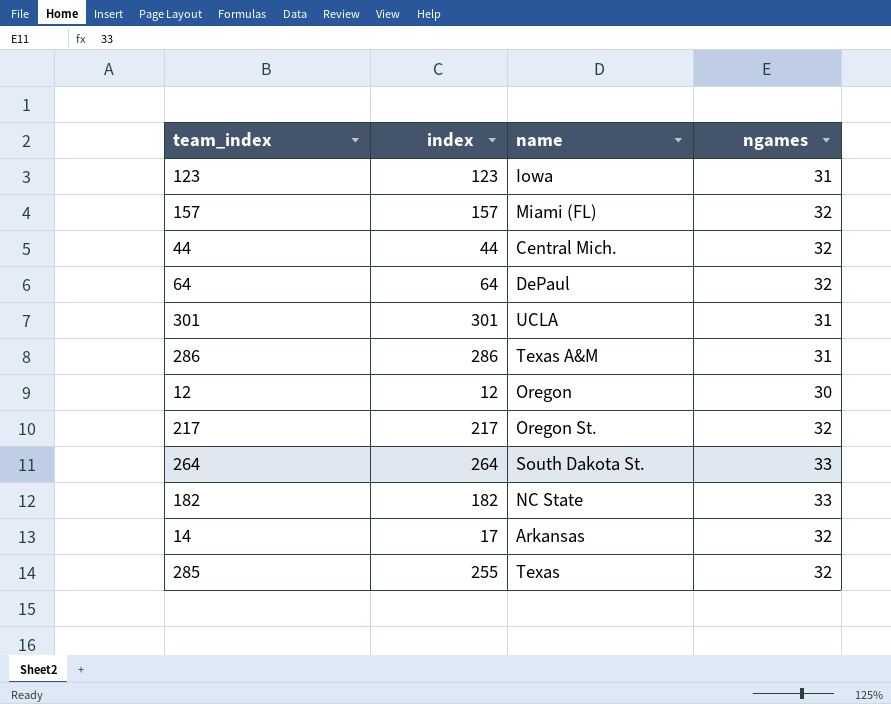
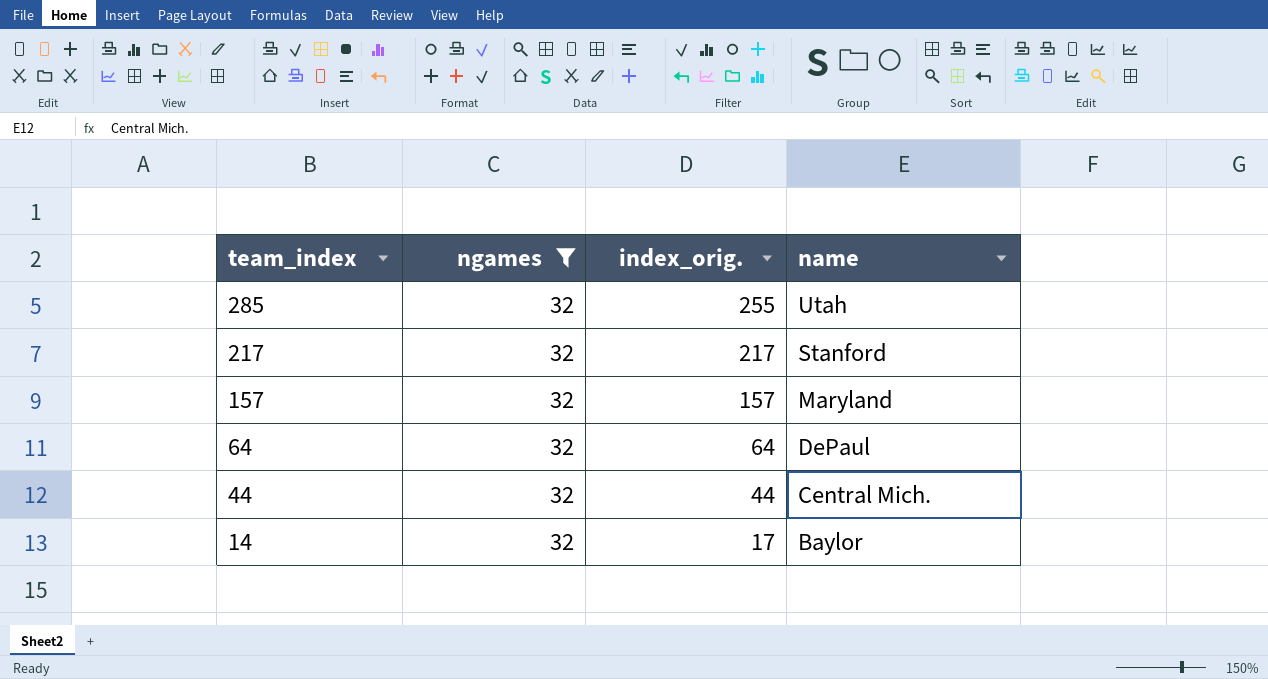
filter: none -> ngames = 32
row order: none -> team_index descending
column ngames | position: 4 -> 2
column name: index -> index_orig.
285 | name: Texas -> Utah
217 | name: Oregon St. -> Stanford
157 | name: Miami (FL) -> Maryland
14 | name: Arkansas -> Baylor

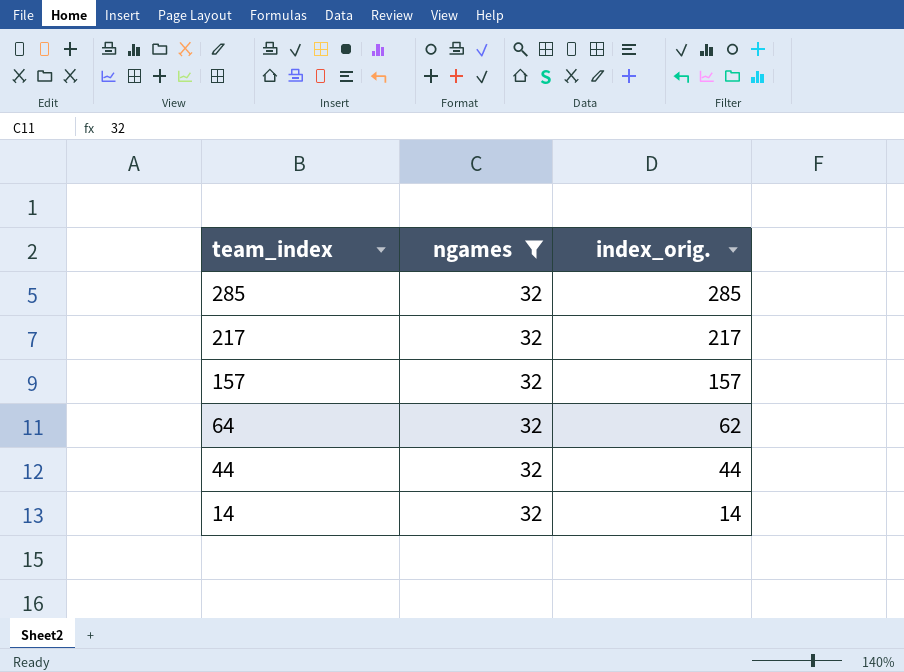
column name | position: 4 -> none
285 | index_orig.: 255 -> 285
64 | index_orig.: 64 -> 62
14 | index_orig.: 17 -> 14

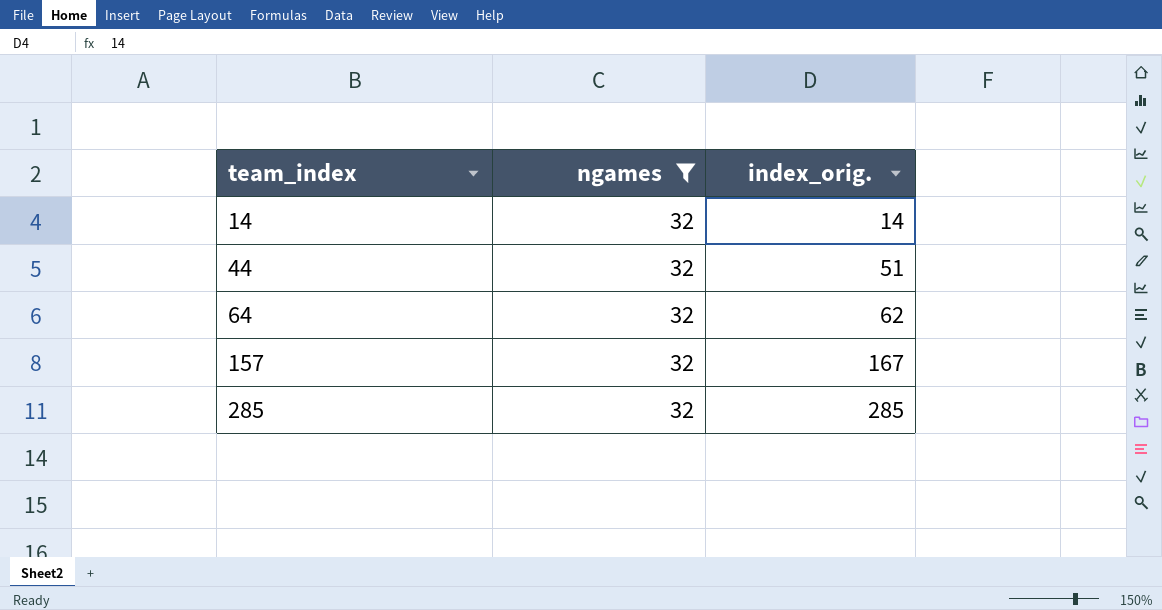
row order: team_index descending -> team_index ascending
row 217: 32 | 217 -> none
44 | index_orig.: 44 -> 51
157 | index_orig.: 157 -> 167

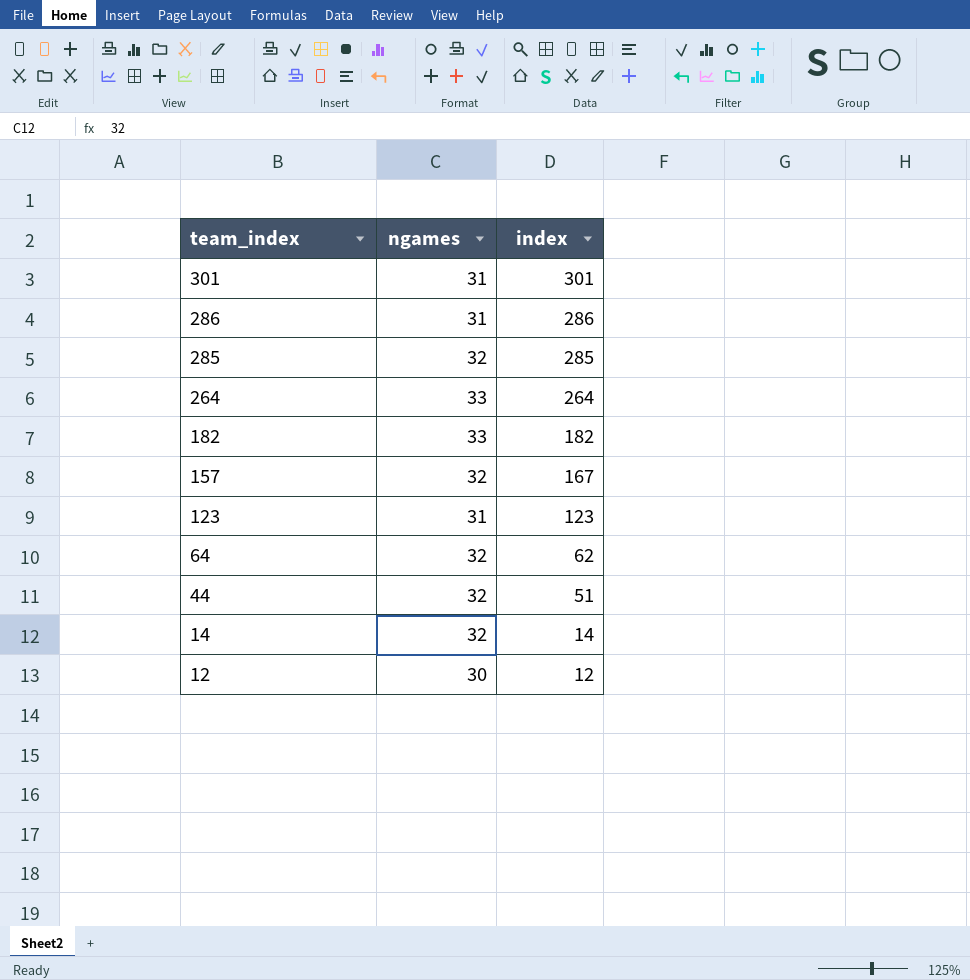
filter: ngames = 32 -> none
row order: team_index ascending -> team_index descending
column name: index_orig. -> index

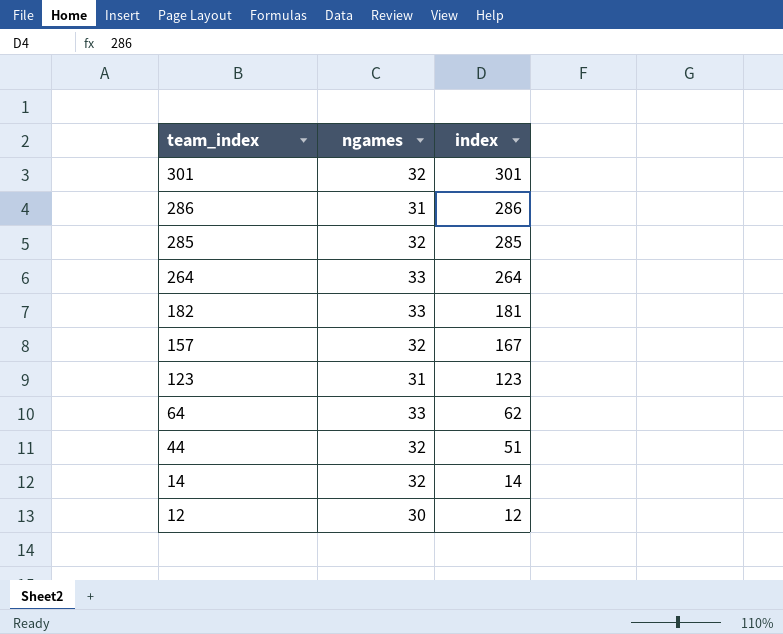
301 | ngames: 31 -> 32
182 | index: 182 -> 181
64 | ngames: 32 -> 33

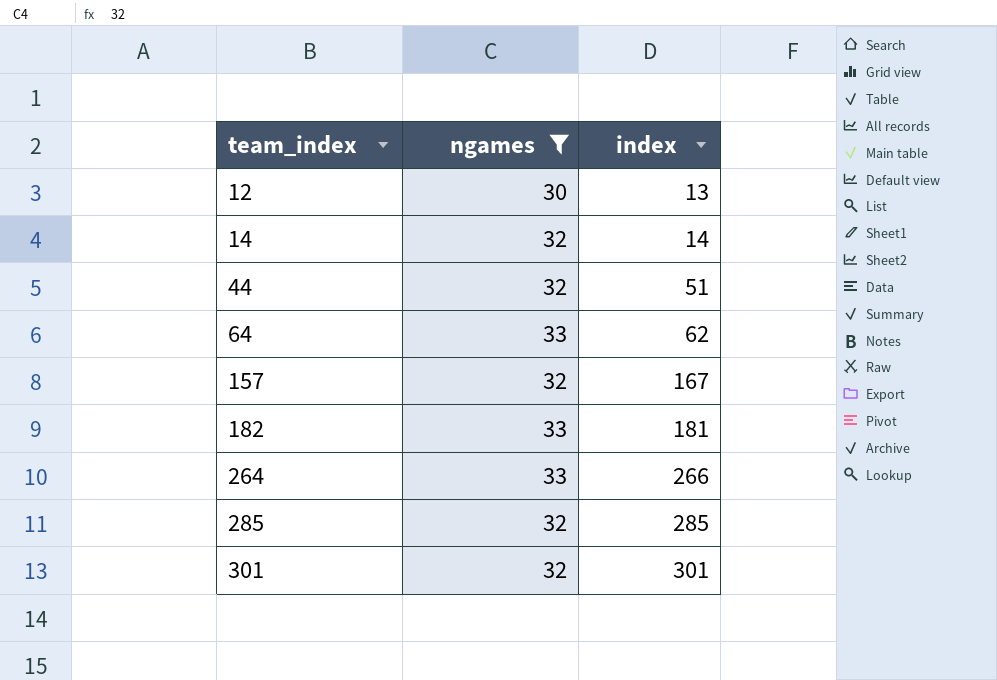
filter: none -> ngames != 31
row order: team_index descending -> team_index ascending
12 | index: 12 -> 13
264 | index: 264 -> 266

